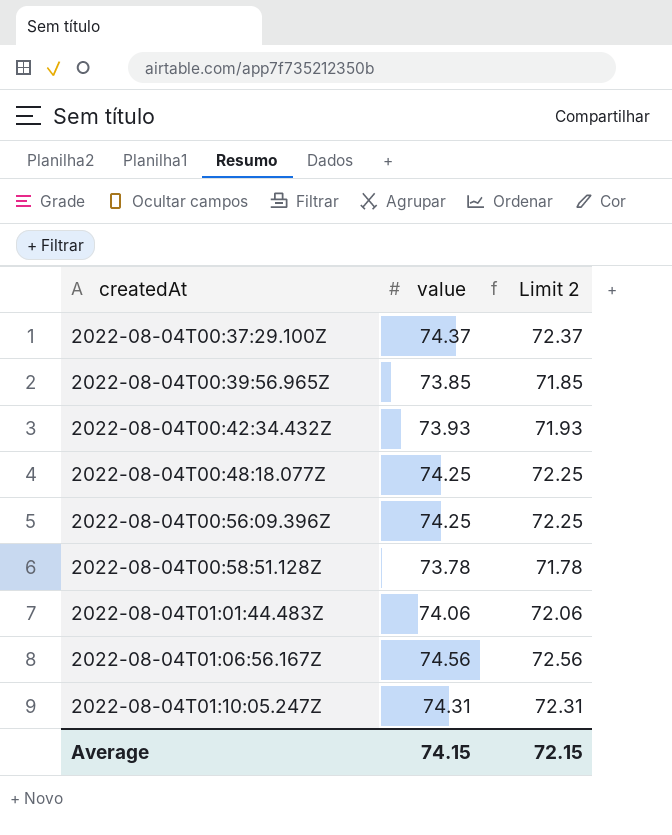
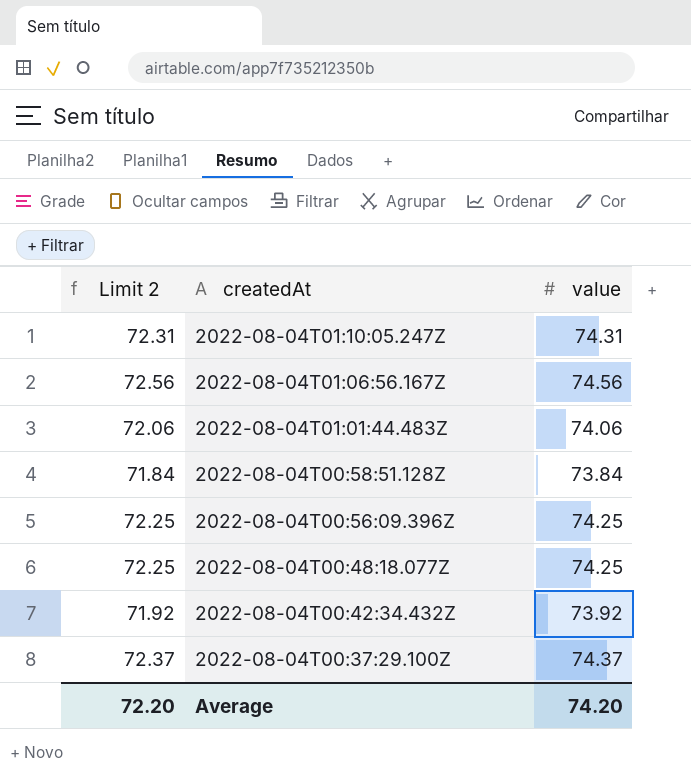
row order: createdAt ascending -> createdAt descending
column Limit 2 | position: 3 -> 1
row 2022-08-04T00:39:56.965Z: 73.85 | 71.85 -> none
2022-08-04T00:58:51.128Z | Limit 2: 71.78 -> 71.84
2022-08-04T00:58:51.128Z | value: 73.78 -> 73.84
2022-08-04T00:42:34.432Z | Limit 2: 71.93 -> 71.92
2022-08-04T00:42:34.432Z | value: 73.93 -> 73.92
Average | Limit 2: 72.15 -> 72.20
Average | value: 74.15 -> 74.20

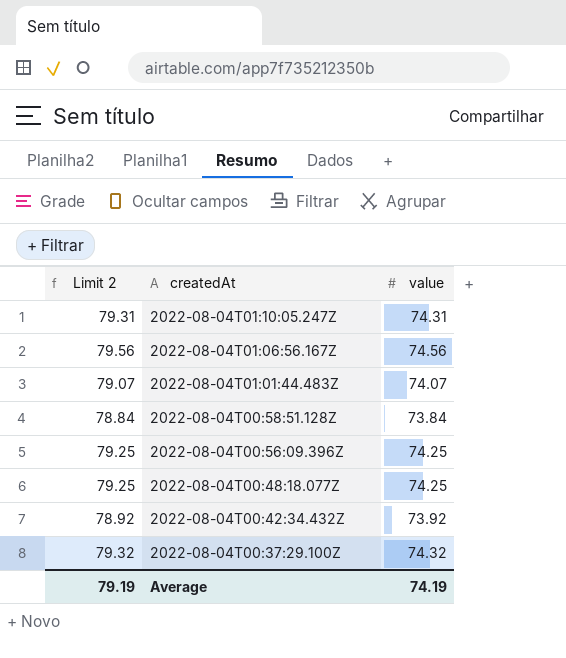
column Limit 2 | formula: [value] - 2 -> [value] + 5
2022-08-04T01:01:44.483Z | value: 74.06 -> 74.07
2022-08-04T00:37:29.100Z | value: 74.37 -> 74.32
Average | Limit 2: 72.20 -> 79.19
Average | value: 74.20 -> 74.19

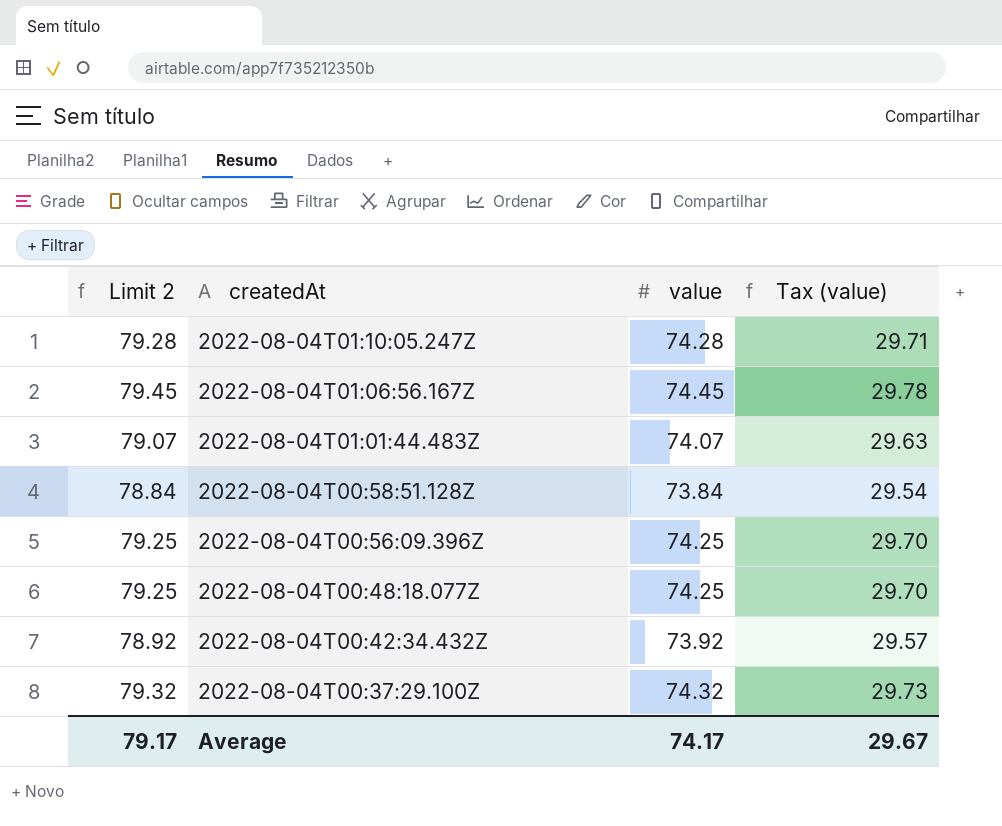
column Tax (value) | formula: none -> [value] * 0.4
2022-08-04T01:10:05.247Z | Limit 2: 79.31 -> 79.28
2022-08-04T01:10:05.247Z | value: 74.31 -> 74.28
2022-08-04T01:06:56.167Z | Limit 2: 79.56 -> 79.45
2022-08-04T01:06:56.167Z | value: 74.56 -> 74.45
Average | Limit 2: 79.19 -> 79.17
Average | value: 74.19 -> 74.17

